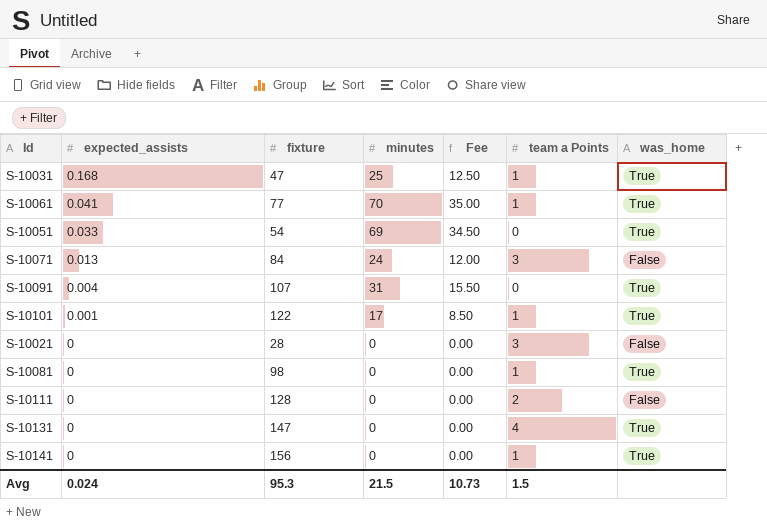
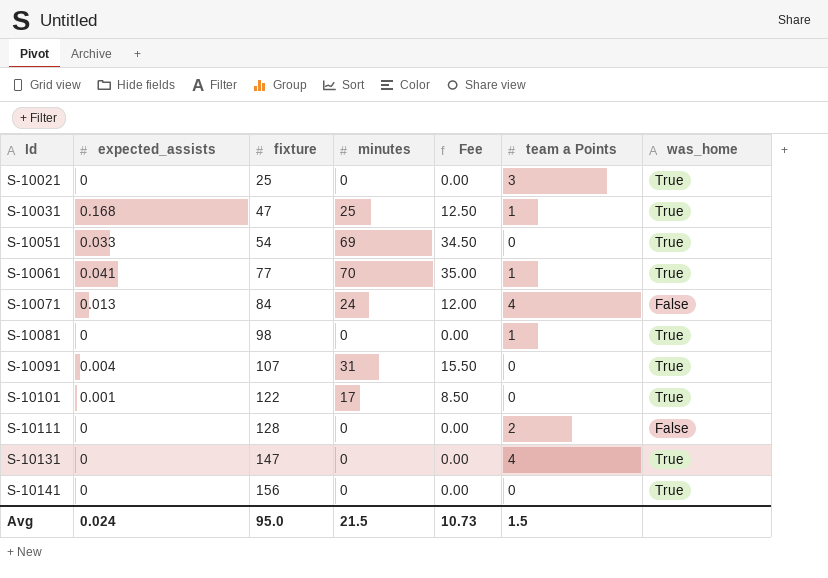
row order: expected_assists descending -> Id ascending
S-10021 | fixture: 28 -> 25
S-10021 | was_home: False -> True
S-10071 | team a Points: 3 -> 4
S-10101 | team a Points: 1 -> 0
S-10141 | team a Points: 1 -> 0
Avg | fixture: 95.3 -> 95.0

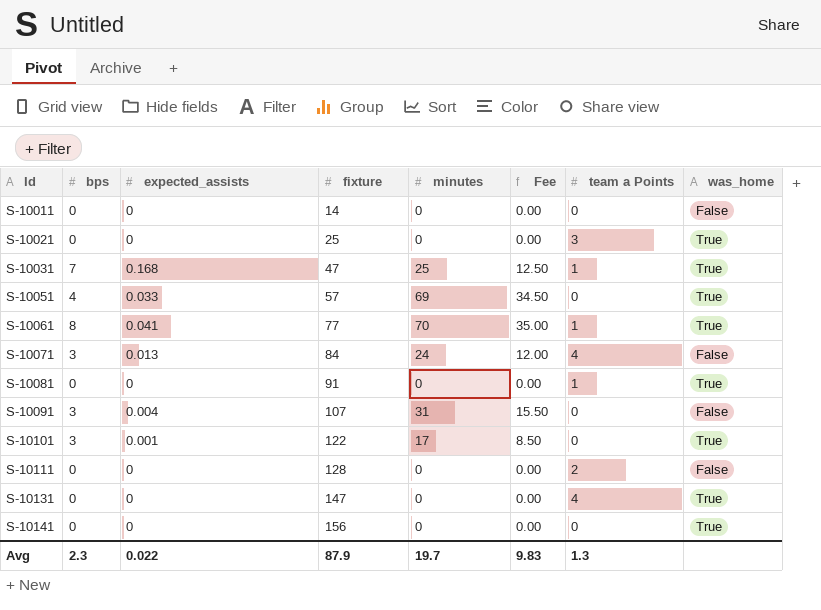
column bps | position: none -> 2
row S-10011: none -> 0 | 0 | 14 | 0 | 0.00 | 0 | False
S-10051 | fixture: 54 -> 57
S-10081 | fixture: 98 -> 91
S-10091 | was_home: True -> False
Avg | expected_assists: 0.024 -> 0.022
Avg | fixture: 95.0 -> 87.9
Avg | minutes: 21.5 -> 19.7
Avg | Fee: 10.73 -> 9.83
Avg | team a Points: 1.5 -> 1.3

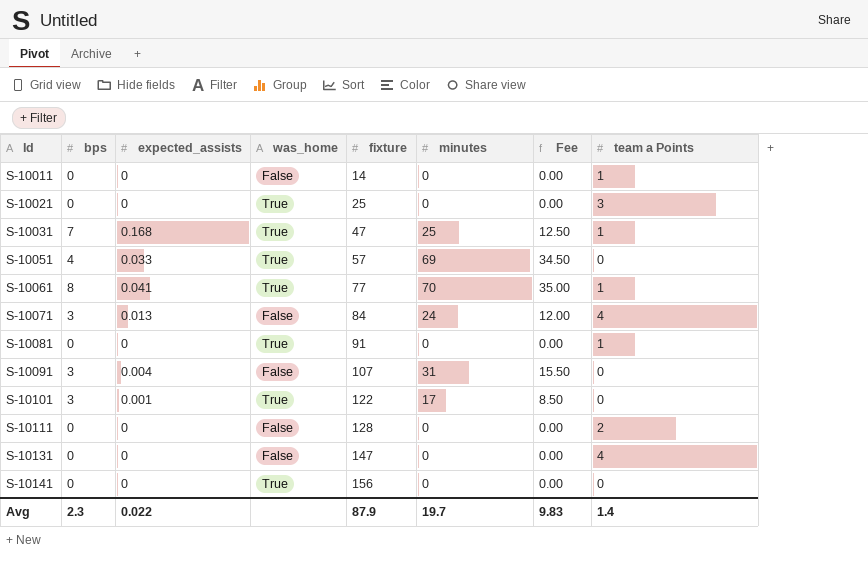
column was_home | position: 8 -> 4
S-10011 | team a Points: 0 -> 1
S-10131 | was_home: True -> False
Avg | team a Points: 1.3 -> 1.4

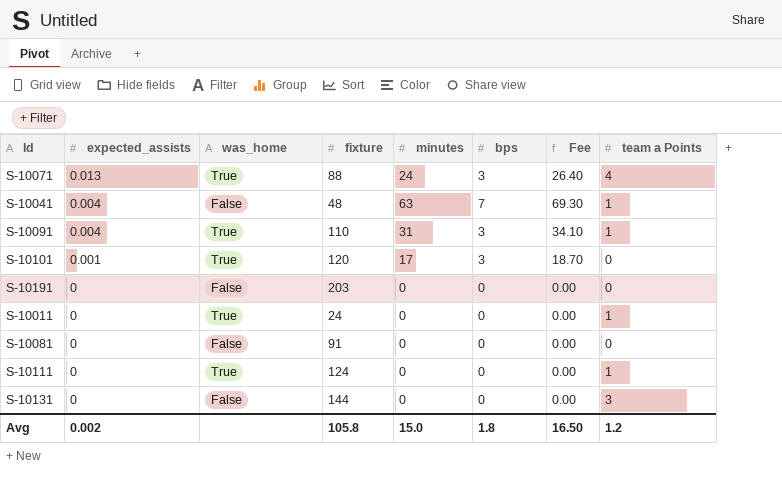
row order: Id ascending -> expected_assists descending
column bps | position: 2 -> 6
column Fee | formula: [minutes] * 0.5 -> [minutes] * 1.1
row S-10021: 0 | 0 | True | 25 | 0 | 0.00 | 3 -> none
row S-10031: 7 | 0.168 | True | 47 | 25 | 12.50 | 1 -> none
row S-10051: 4 | 0.033 | True | 57 | 69 | 34.50 | 0 -> none
row S-10061: 8 | 0.041 | True | 77 | 70 | 35.00 | 1 -> none
row S-10141: 0 | 0 | True | 156 | 0 | 0.00 | 0 -> none
S-10071 | was_home: False -> True
S-10071 | fixture: 84 -> 88
row S-10041: none -> 0.004 | False | 48 | 63 | 7 | 69.30 | 1
S-10091 | was_home: False -> True
S-10091 | fixture: 107 -> 110
S-10091 | team a Points: 0 -> 1
S-10101 | fixture: 122 -> 120
row S-10191: none -> 0 | False | 203 | 0 | 0 | 0.00 | 0
S-10011 | was_home: False -> True
S-10011 | fixture: 14 -> 24
S-10081 | was_home: True -> False
S-10081 | team a Points: 1 -> 0
S-10111 | was_home: False -> True
S-10111 | fixture: 128 -> 124
S-10111 | team a Points: 2 -> 1
S-10131 | fixture: 147 -> 144
S-10131 | team a Points: 4 -> 3
Avg | expected_assists: 0.022 -> 0.002
Avg | fixture: 87.9 -> 105.8
Avg | minutes: 19.7 -> 15.0
Avg | bps: 2.3 -> 1.8
Avg | Fee: 9.83 -> 16.50
Avg | team a Points: 1.4 -> 1.2

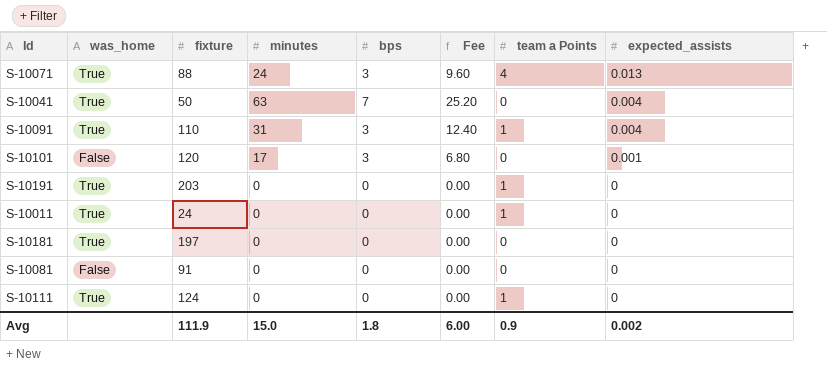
column Fee | formula: [minutes] * 1.1 -> [minutes] * 0.4
column expected_assists | position: 2 -> 8
row S-10131: 0 | False | 144 | 0 | 0 | 0.00 | 3 -> none
S-10041 | was_home: False -> True
S-10041 | fixture: 48 -> 50
S-10041 | team a Points: 1 -> 0
S-10101 | was_home: True -> False
S-10191 | was_home: False -> True
S-10191 | team a Points: 0 -> 1
row S-10181: none -> True | 197 | 0 | 0 | 0.00 | 0 | 0
Avg | fixture: 105.8 -> 111.9
Avg | Fee: 16.50 -> 6.00
Avg | team a Points: 1.2 -> 0.9

